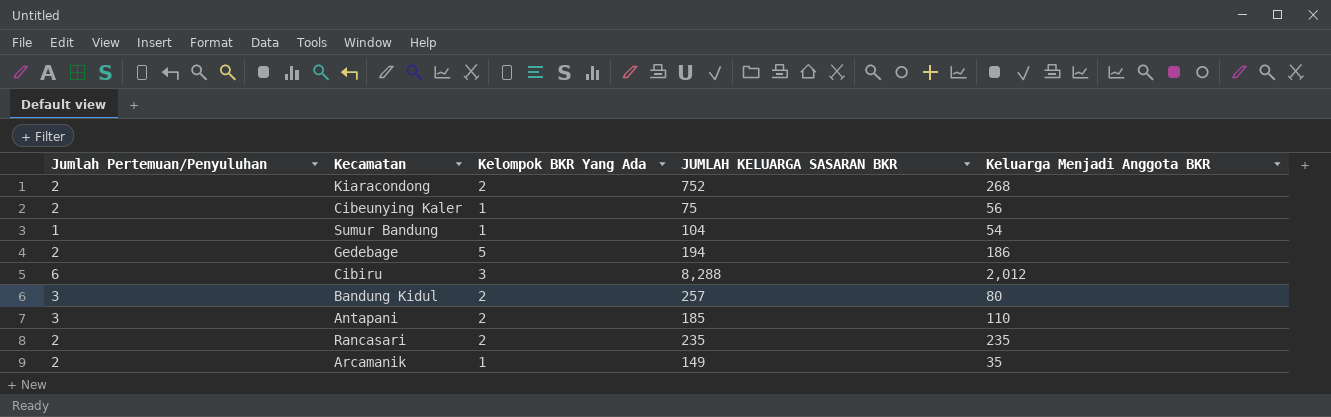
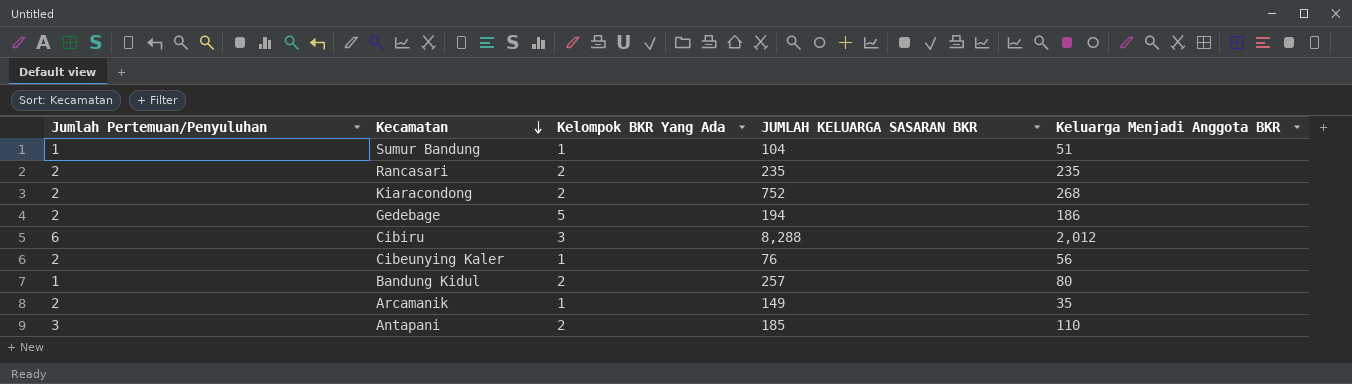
row order: none -> Kecamatan descending
Sumur Bandung | Keluarga Menjadi Anggota BKR: 54 -> 51
Cibeunying Kaler | JUMLAH KELUARGA SASARAN BKR: 75 -> 76
Bandung Kidul | Jumlah Pertemuan/Penyuluhan: 3 -> 1

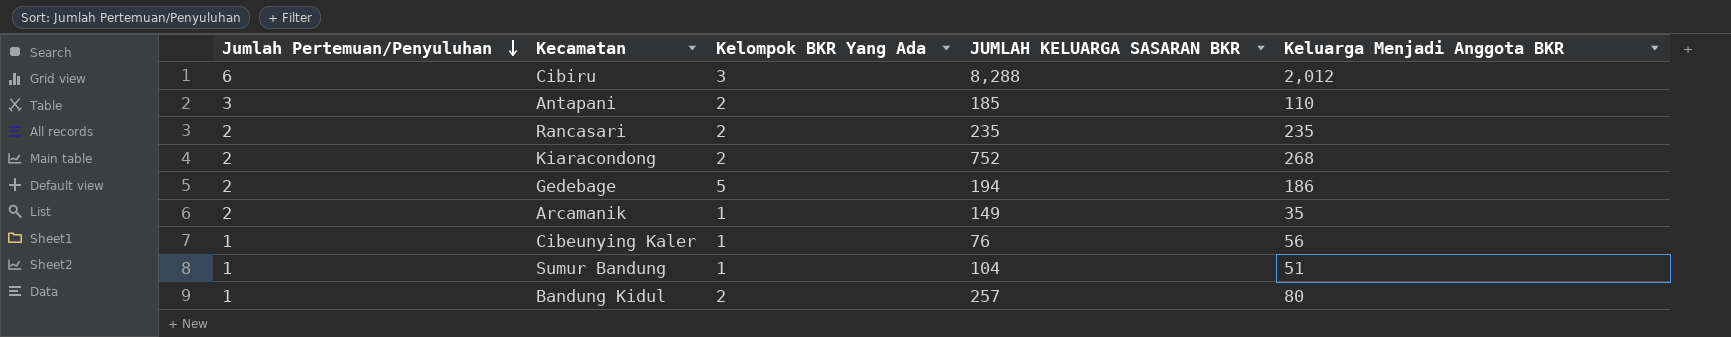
row order: Kecamatan descending -> Jumlah Pertemuan/Penyuluhan descending
Cibeunying Kaler | Jumlah Pertemuan/Penyuluhan: 2 -> 1

